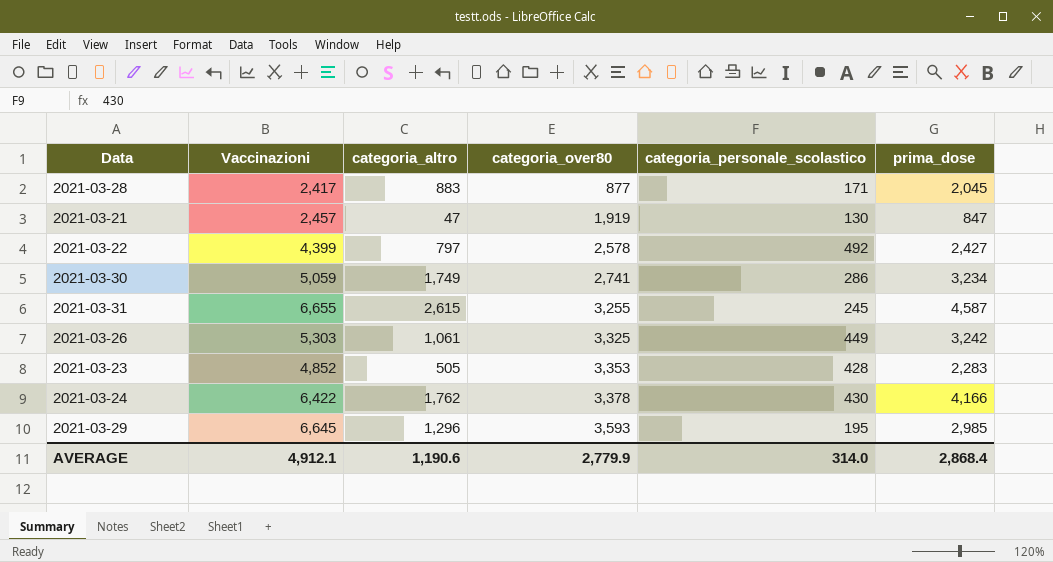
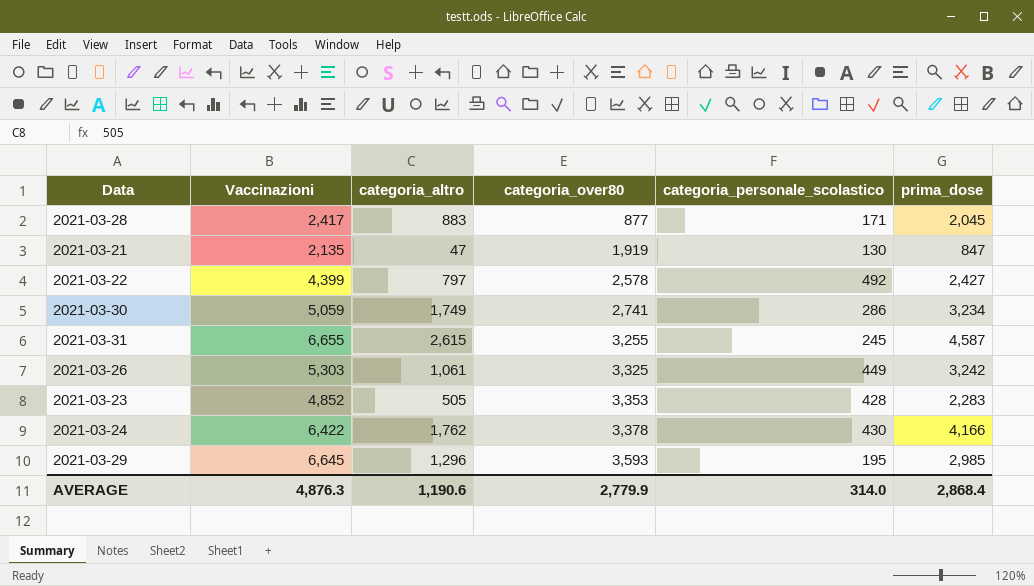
2021-03-21 | Vaccinazioni: 2,457 -> 2,135
AVERAGE | Vaccinazioni: 4,912.1 -> 4,876.3

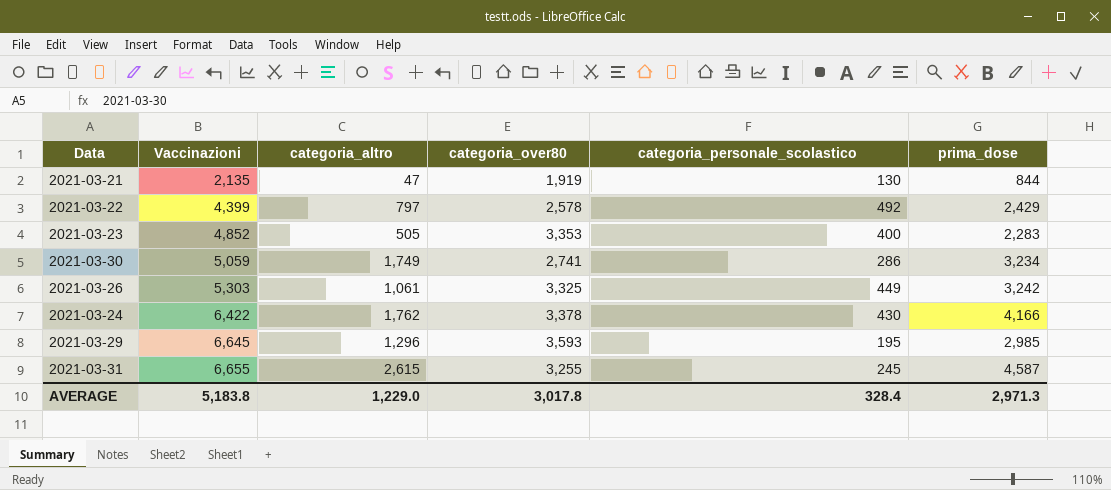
row order: categoria_over80 ascending -> Vaccinazioni ascending
row 2021-03-28: 2,417 | 883 | 877 | 171 | 2,045 -> none
2021-03-21 | prima_dose: 847 -> 844
2021-03-22 | prima_dose: 2,427 -> 2,429
2021-03-23 | categoria_personale_scolastico: 428 -> 400
AVERAGE | Vaccinazioni: 4,876.3 -> 5,183.8
AVERAGE | categoria_altro: 1,190.6 -> 1,229.0
AVERAGE | categoria_over80: 2,779.9 -> 3,017.8
AVERAGE | categoria_personale_scolastico: 314.0 -> 328.4
AVERAGE | prima_dose: 2,868.4 -> 2,971.3

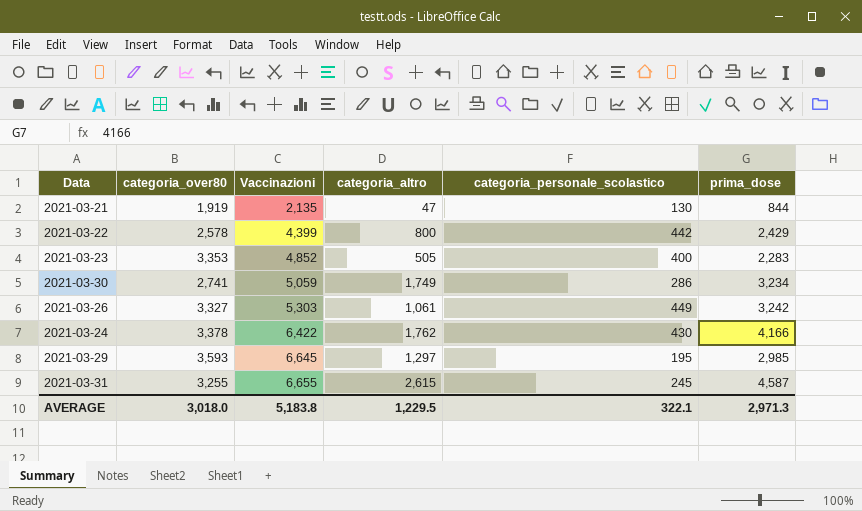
column categoria_over80 | position: 4 -> 2
2021-03-22 | categoria_altro: 797 -> 800
2021-03-22 | categoria_personale_scolastico: 492 -> 442
2021-03-26 | categoria_over80: 3,325 -> 3,327
2021-03-29 | categoria_altro: 1,296 -> 1,297
AVERAGE | categoria_over80: 3,017.8 -> 3,018.0
AVERAGE | categoria_altro: 1,229.0 -> 1,229.5
AVERAGE | categoria_personale_scolastico: 328.4 -> 322.1

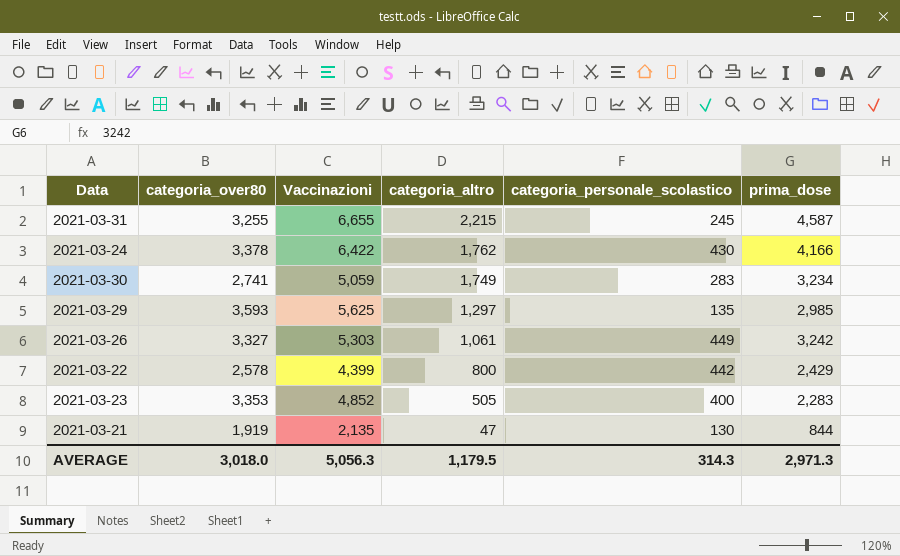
row order: Vaccinazioni ascending -> categoria_altro descending
2021-03-31 | categoria_altro: 2,615 -> 2,215
2021-03-30 | categoria_personale_scolastico: 286 -> 283
2021-03-29 | Vaccinazioni: 6,645 -> 5,625
2021-03-29 | categoria_personale_scolastico: 195 -> 135
AVERAGE | Vaccinazioni: 5,183.8 -> 5,056.3
AVERAGE | categoria_altro: 1,229.5 -> 1,179.5
AVERAGE | categoria_personale_scolastico: 322.1 -> 314.3

